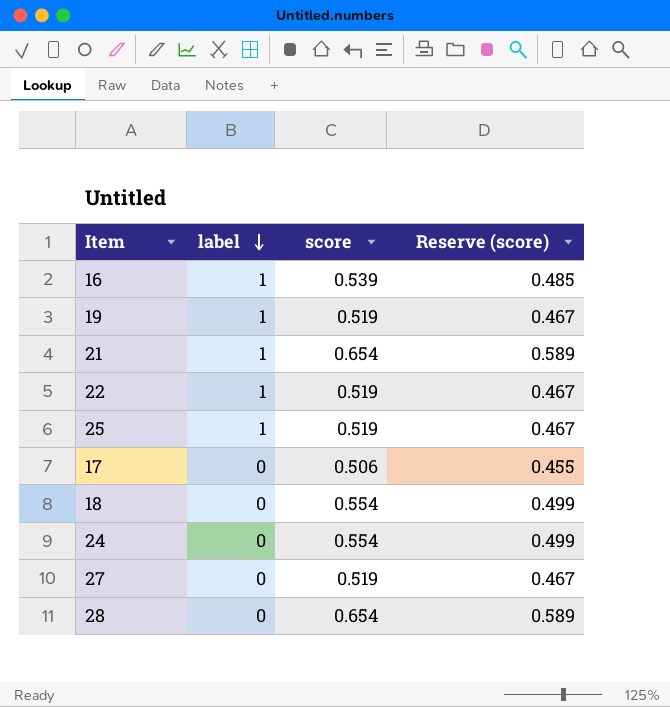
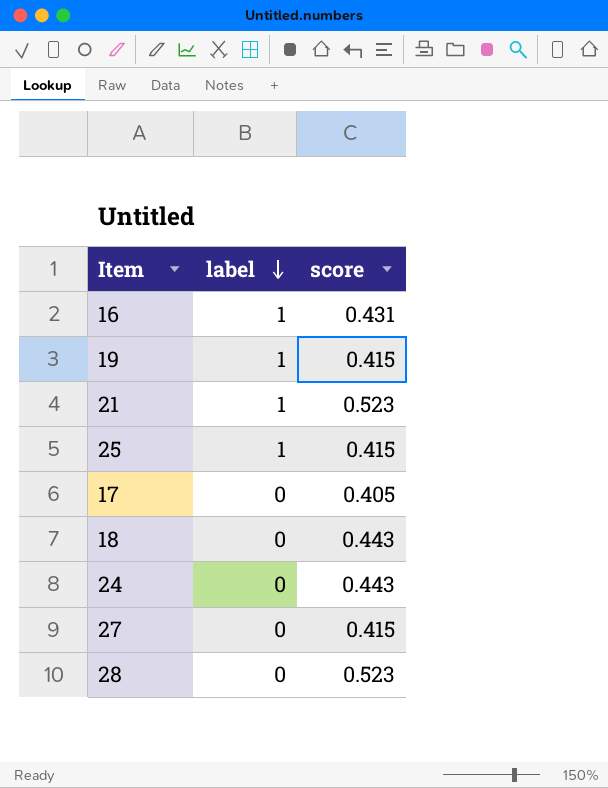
column Reserve (score) | formula: [score] * 0.9 -> none
row 22: 1 | 0.519 | 0.467 -> none
16 | score: 0.539 -> 0.431
19 | score: 0.519 -> 0.415
21 | score: 0.654 -> 0.523
25 | score: 0.519 -> 0.415
17 | score: 0.506 -> 0.405
18 | score: 0.554 -> 0.443
24 | score: 0.554 -> 0.443
27 | score: 0.519 -> 0.415
28 | score: 0.654 -> 0.523

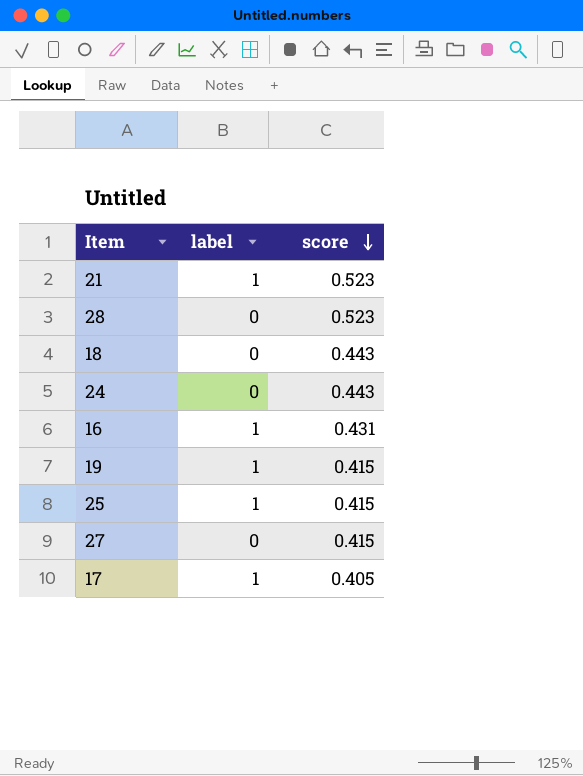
row order: label descending -> score descending
17 | label: 0 -> 1

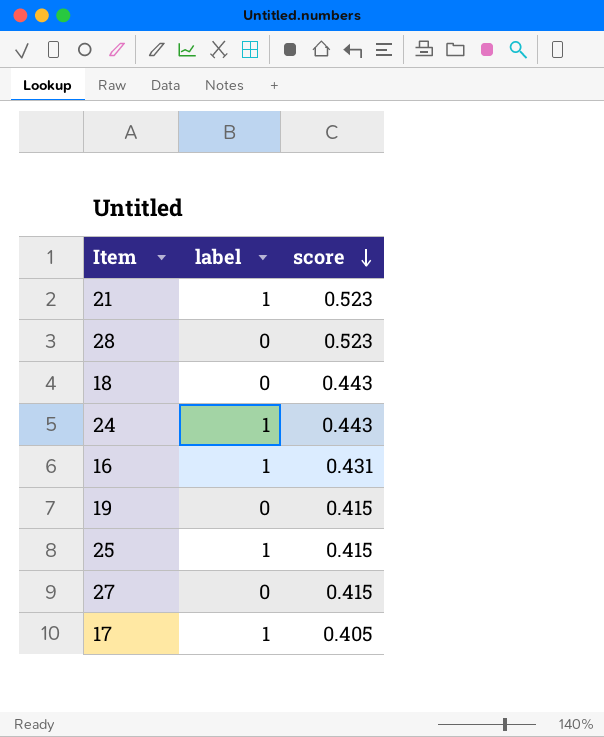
24 | label: 0 -> 1
19 | label: 1 -> 0

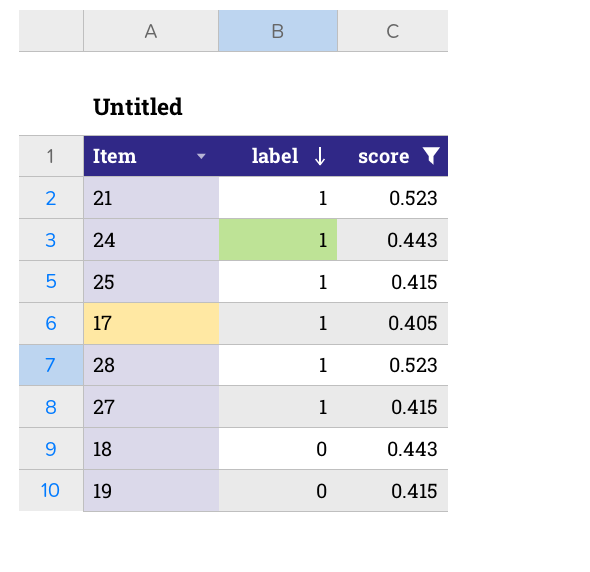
filter: none -> score != 0.431
row order: score descending -> label descending
28 | label: 0 -> 1
27 | label: 0 -> 1

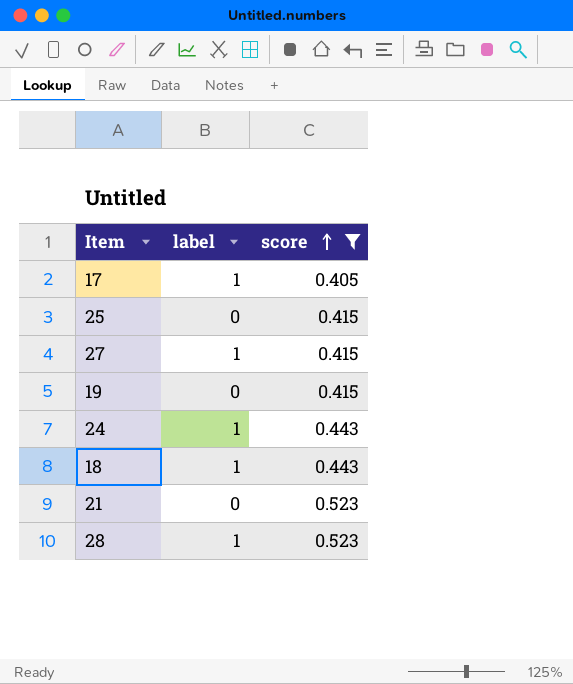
row order: label descending -> score ascending
25 | label: 1 -> 0
18 | label: 0 -> 1
21 | label: 1 -> 0

